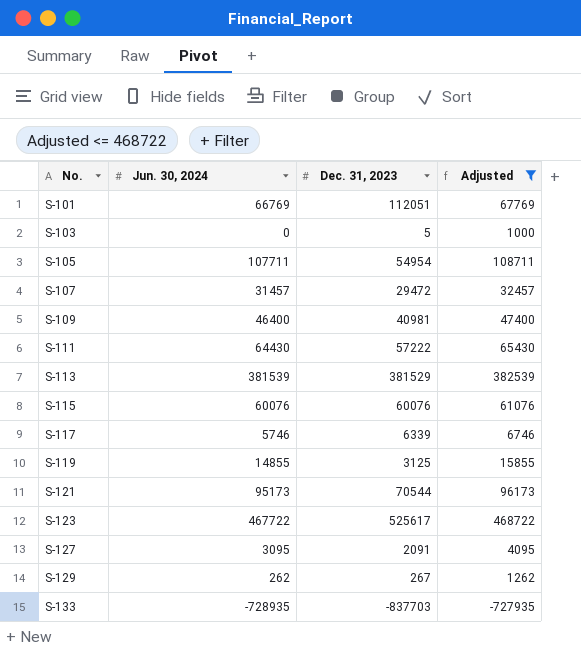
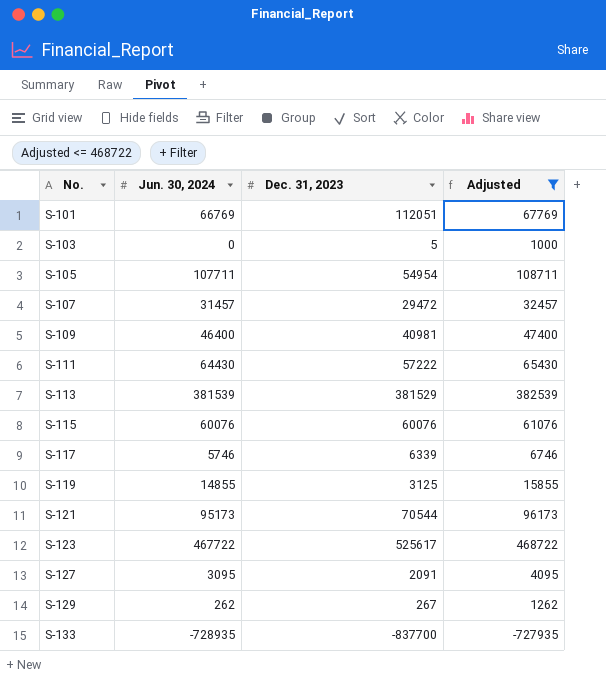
S-133 | Dec. 31, 2023: -837703 -> -837700

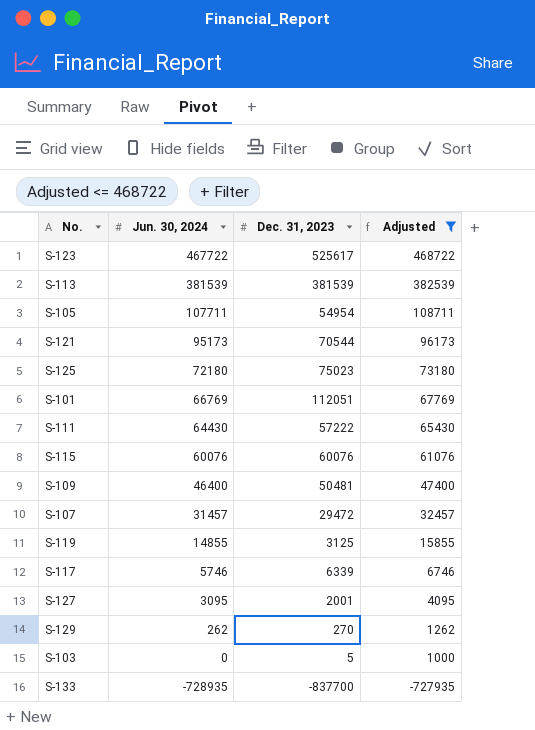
row order: No. ascending -> Jun. 30, 2024 descending
S-113 | Dec. 31, 2023: 381529 -> 381539
row S-125: none -> 72180 | 75023 | 73180
S-109 | Dec. 31, 2023: 40981 -> 50481
S-127 | Dec. 31, 2023: 2091 -> 2001
S-129 | Dec. 31, 2023: 267 -> 270

